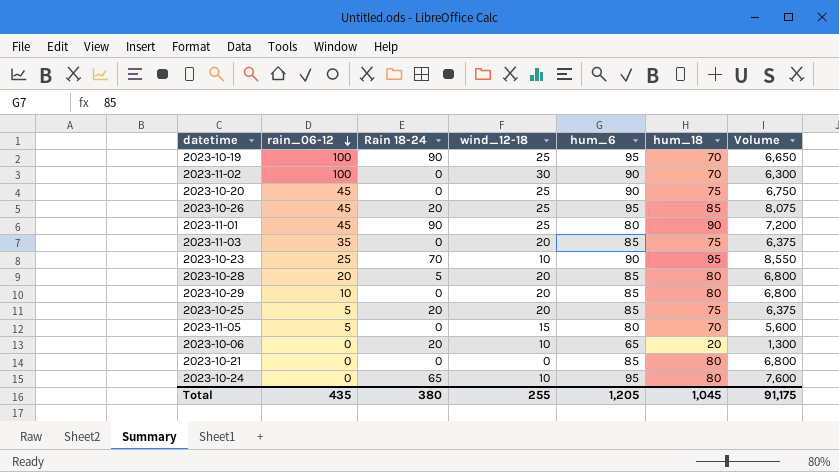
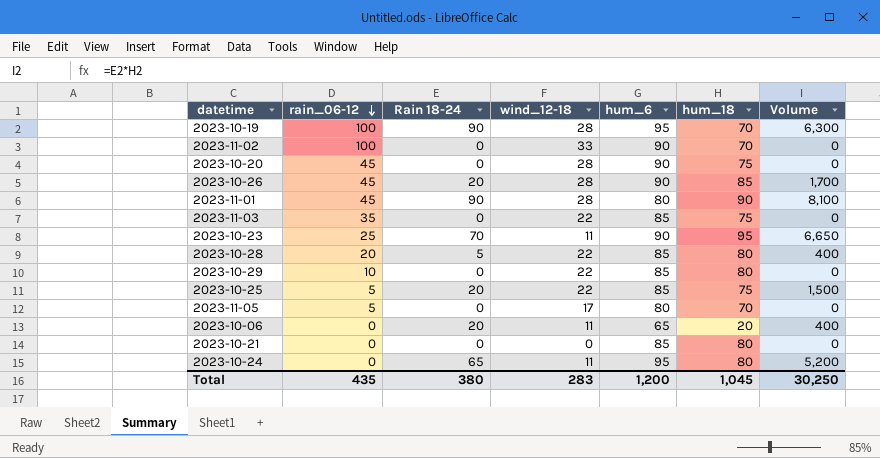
column Volume | formula: [hum_6] * [hum_18] -> [Rain 18-24] * [hum_18]
2023-10-19 | wind_12-18: 25 -> 28
2023-11-02 | wind_12-18: 30 -> 33
2023-10-20 | wind_12-18: 25 -> 28
2023-10-26 | wind_12-18: 25 -> 28
2023-10-26 | hum_6: 95 -> 90
2023-11-01 | wind_12-18: 25 -> 28
2023-11-03 | wind_12-18: 20 -> 22
2023-10-23 | wind_12-18: 10 -> 11
2023-10-28 | wind_12-18: 20 -> 22
2023-10-29 | wind_12-18: 20 -> 22
2023-10-25 | wind_12-18: 20 -> 22
2023-11-05 | wind_12-18: 15 -> 17
2023-10-06 | wind_12-18: 10 -> 11
2023-10-24 | wind_12-18: 10 -> 11
Total | wind_12-18: 255 -> 283
Total | hum_6: 1,205 -> 1,200
Total | Volume: 91,175 -> 30,250

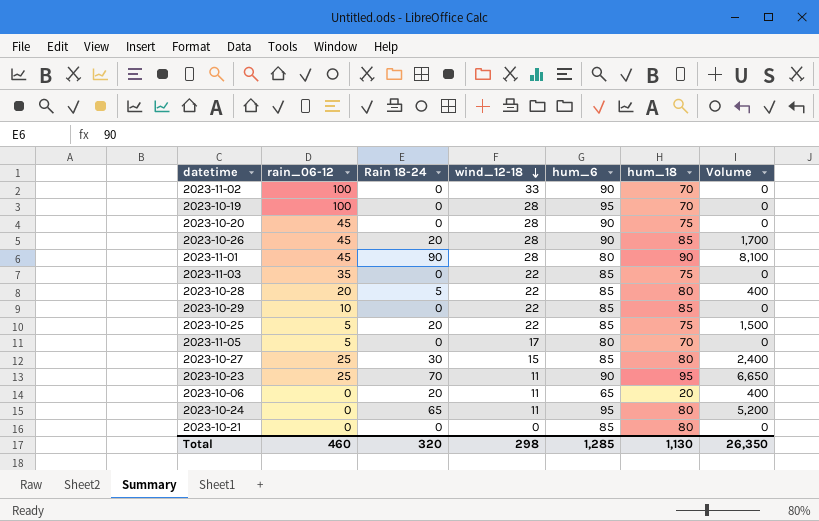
row order: rain_06-12 descending -> wind_12-18 descending
2023-10-19 | Rain 18-24: 90 -> 0
2023-10-19 | Volume: 6,300 -> 0
2023-10-29 | hum_18: 80 -> 85
row 2023-10-27: none -> 25 | 30 | 15 | 85 | 80 | 2,400
Total | rain_06-12: 435 -> 460
Total | Rain 18-24: 380 -> 320
Total | wind_12-18: 283 -> 298
Total | hum_6: 1,200 -> 1,285
Total | hum_18: 1,045 -> 1,130
Total | Volume: 30,250 -> 26,350

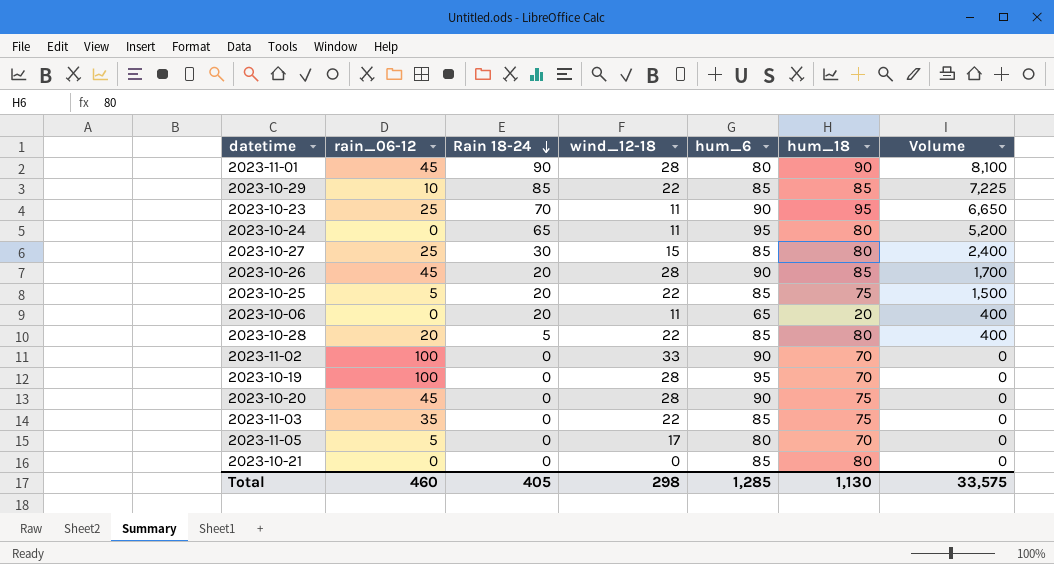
row order: wind_12-18 descending -> Rain 18-24 descending
2023-10-29 | Rain 18-24: 0 -> 85
2023-10-29 | Volume: 0 -> 7,225
Total | Rain 18-24: 320 -> 405
Total | Volume: 26,350 -> 33,575

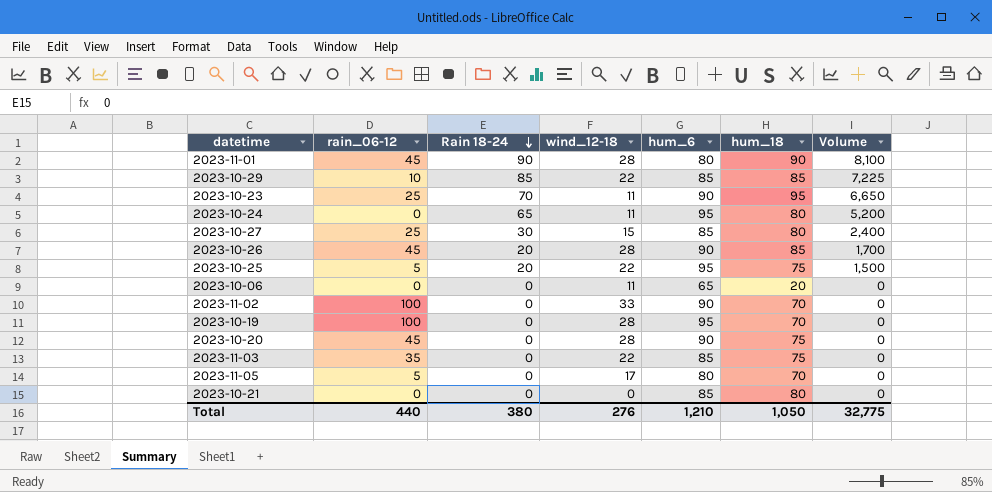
row 2023-10-28: 20 | 5 | 22 | 85 | 80 | 400 -> none
2023-10-25 | hum_6: 85 -> 95
2023-10-06 | Rain 18-24: 20 -> 0
2023-10-06 | Volume: 400 -> 0
Total | rain_06-12: 460 -> 440
Total | Rain 18-24: 405 -> 380
Total | wind_12-18: 298 -> 276
Total | hum_6: 1,285 -> 1,210
Total | hum_18: 1,130 -> 1,050
Total | Volume: 33,575 -> 32,775

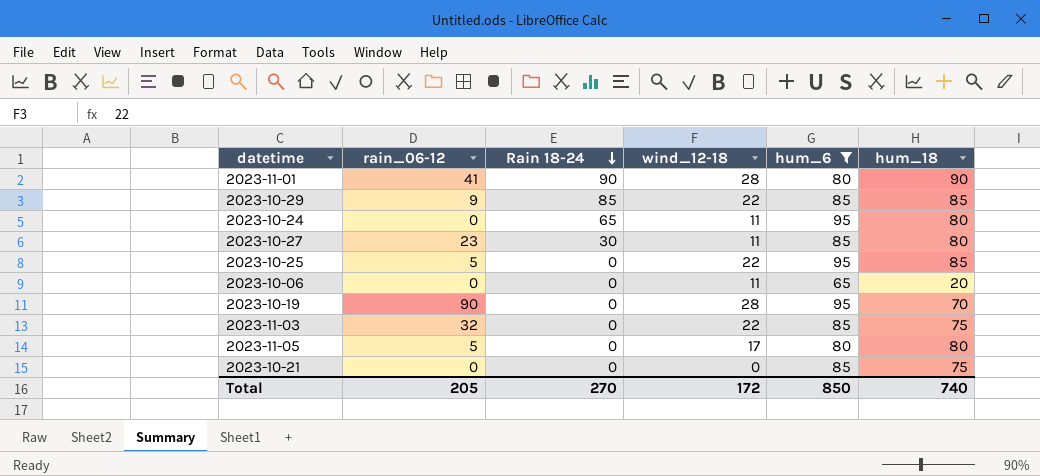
filter: none -> hum_6 != 90
column Volume | formula: [Rain 18-24] * [hum_18] -> none
2023-11-01 | rain_06-12: 45 -> 41
2023-10-29 | rain_06-12: 10 -> 9
2023-10-27 | rain_06-12: 25 -> 23
2023-10-27 | wind_12-18: 15 -> 11
2023-10-25 | Rain 18-24: 20 -> 0
2023-10-25 | hum_18: 75 -> 85
2023-10-19 | rain_06-12: 100 -> 90
2023-11-03 | rain_06-12: 35 -> 32
2023-11-05 | hum_18: 70 -> 80
2023-10-21 | hum_18: 80 -> 75
Total | rain_06-12: 440 -> 205
Total | Rain 18-24: 380 -> 270
Total | wind_12-18: 276 -> 172
Total | hum_6: 1,210 -> 850
Total | hum_18: 1,050 -> 740

